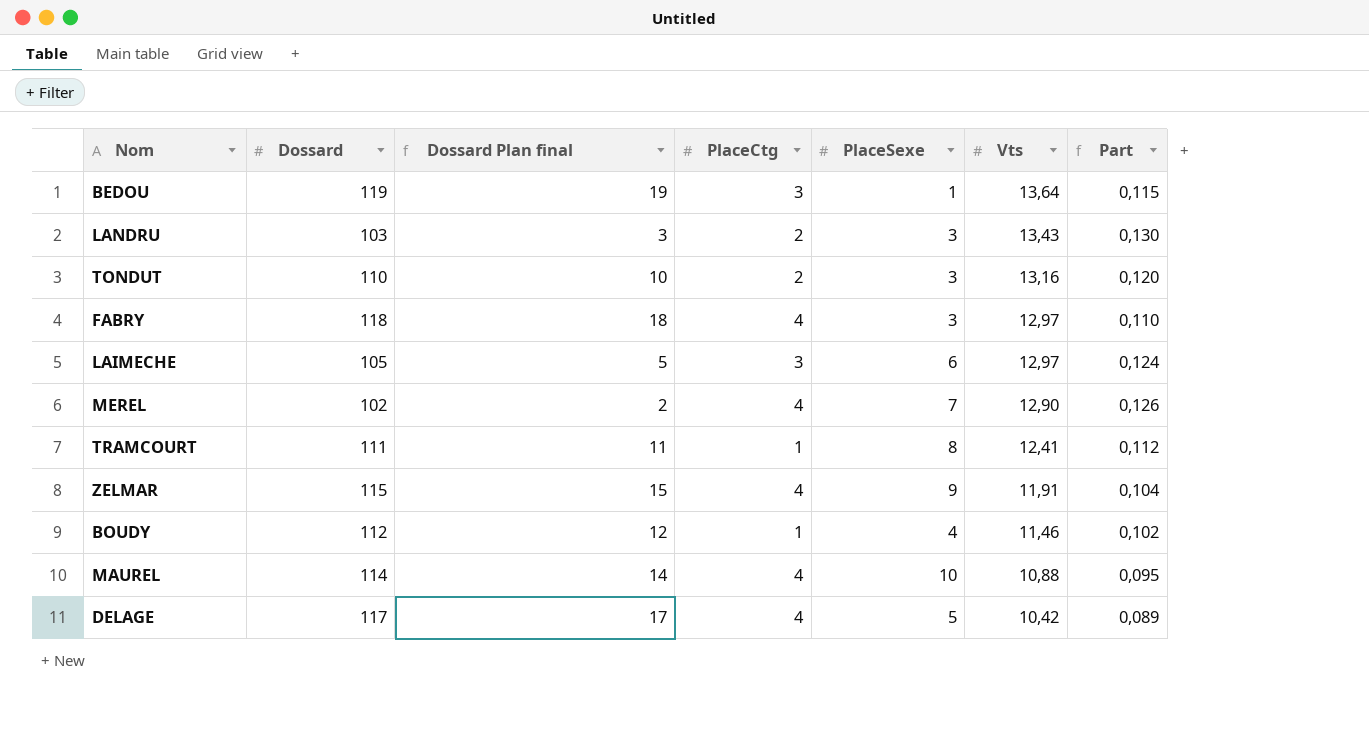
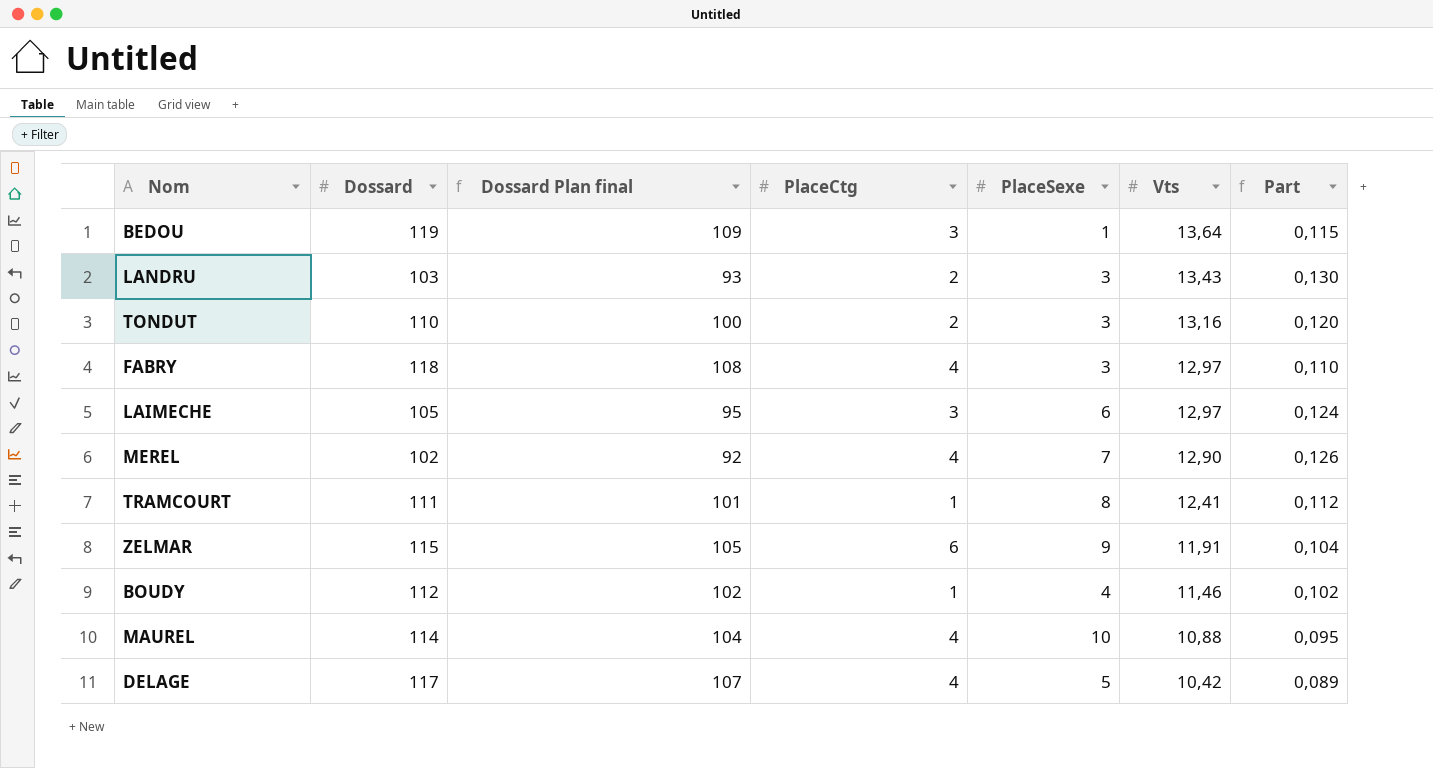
column Dossard Plan final | formula: [Dossard] - 100 -> [Dossard] - 10
ZELMAR | PlaceCtg: 4 -> 6

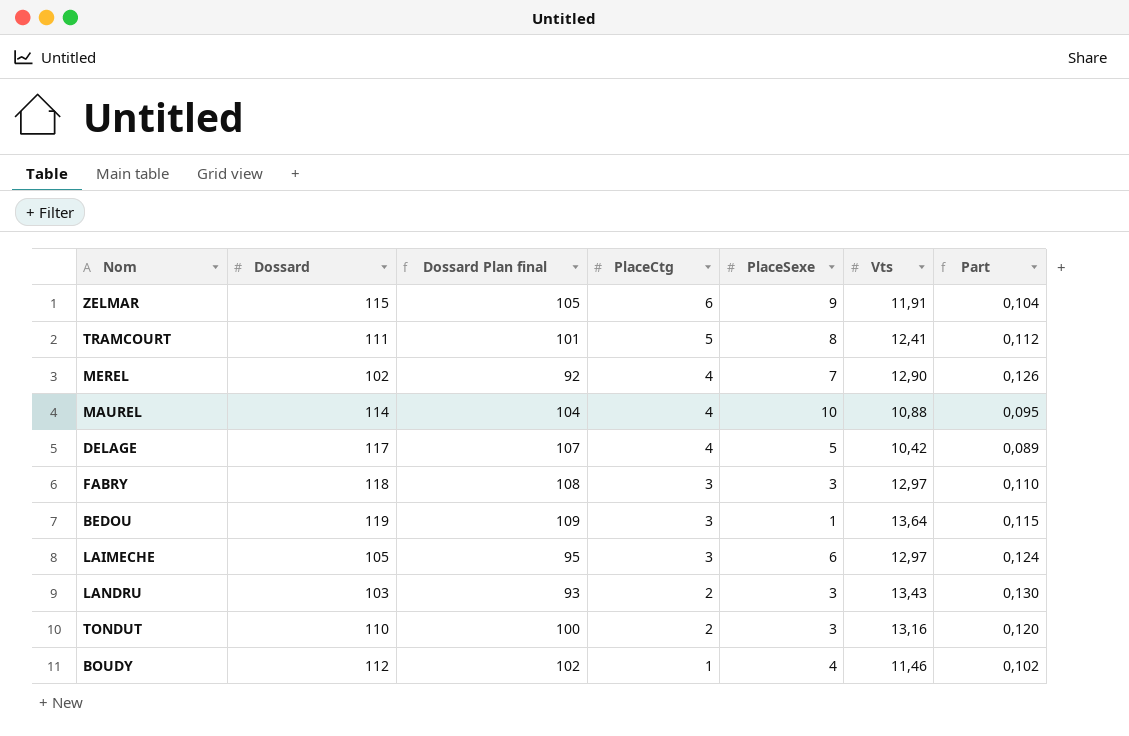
row order: Vts descending -> PlaceCtg descending
TRAMCOURT | PlaceCtg: 1 -> 5
FABRY | PlaceCtg: 4 -> 3

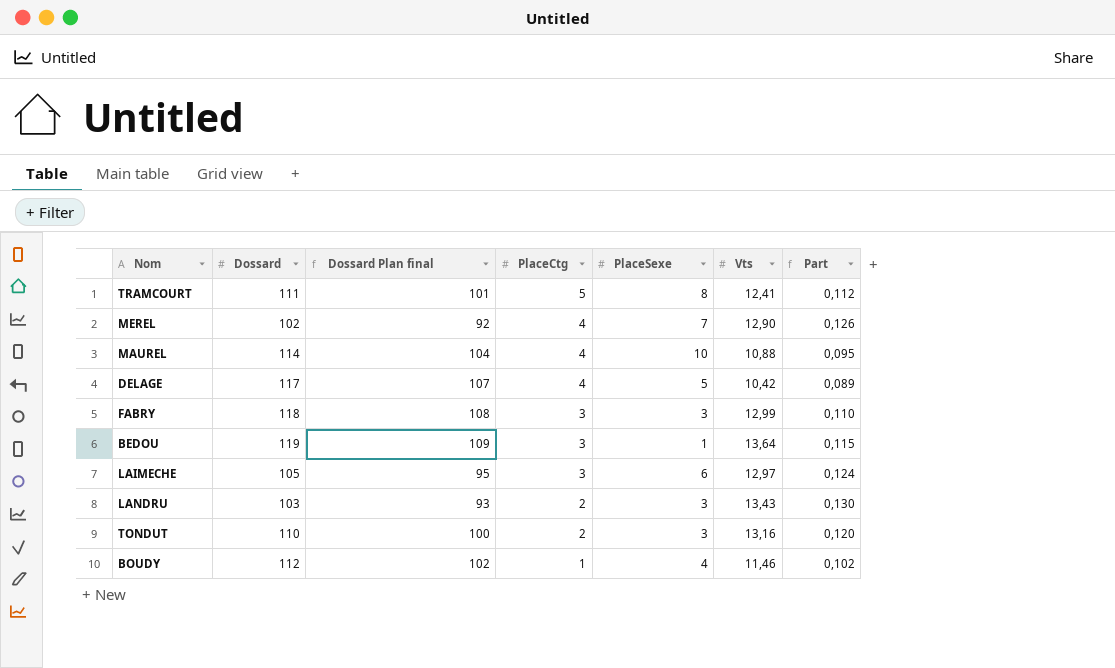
row ZELMAR: 115 | 105 | 6 | 9 | 11,91 | 0,104 -> none
FABRY | Vts: 12,97 -> 12,99

